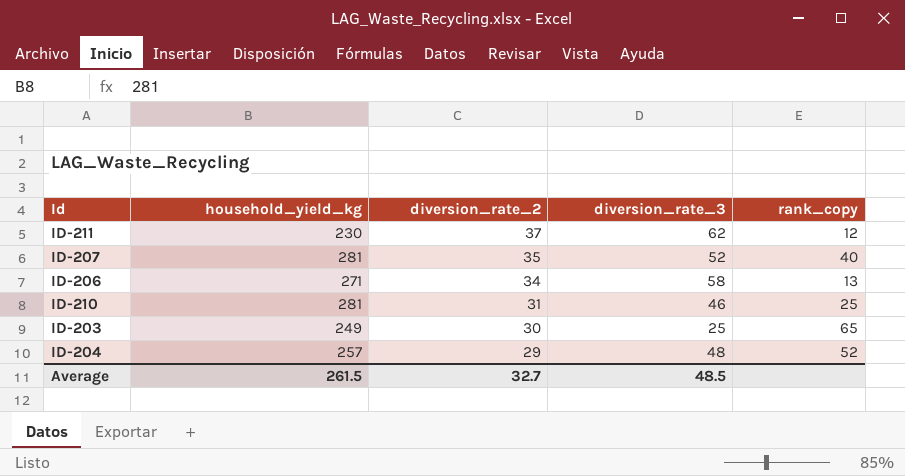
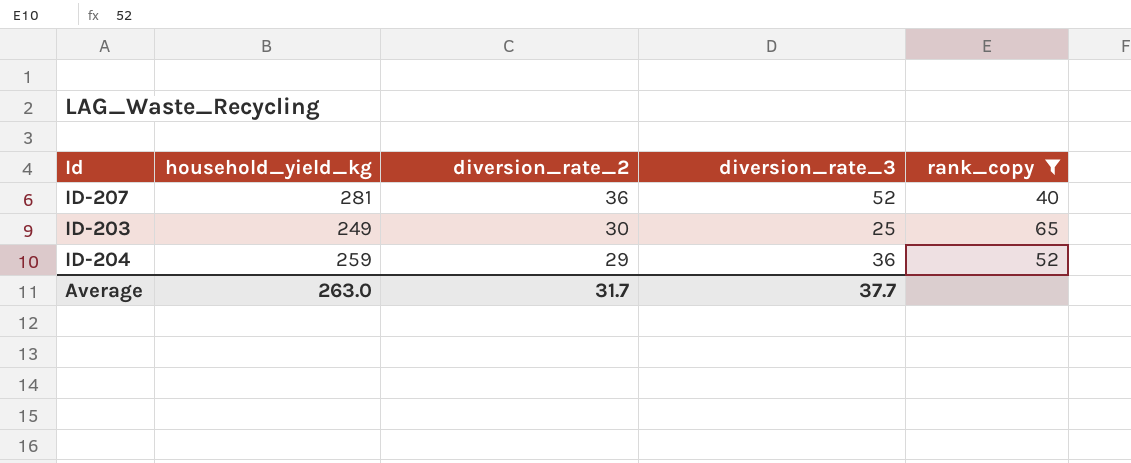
filter: none -> rank_copy >= 40
ID-207 | diversion_rate_2: 35 -> 36
ID-204 | household_yield_kg: 257 -> 259
ID-204 | diversion_rate_3: 48 -> 36
Average | household_yield_kg: 261.5 -> 263.0
Average | diversion_rate_2: 32.7 -> 31.7
Average | diversion_rate_3: 48.5 -> 37.7

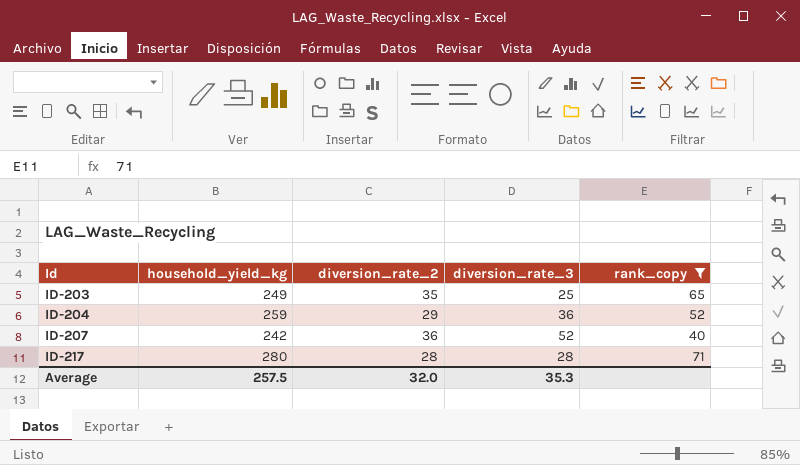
row order: diversion_rate_2 descending -> Id ascending
ID-203 | diversion_rate_2: 30 -> 35
ID-207 | household_yield_kg: 281 -> 242
row ID-217: none -> 280 | 28 | 28 | 71
Average | household_yield_kg: 263.0 -> 257.5
Average | diversion_rate_2: 31.7 -> 32.0
Average | diversion_rate_3: 37.7 -> 35.3

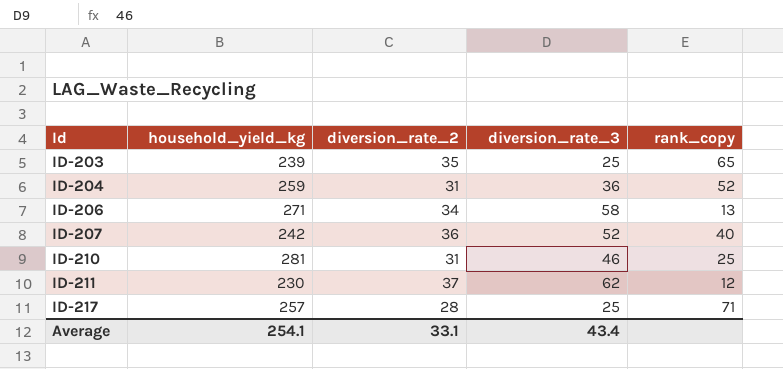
filter: rank_copy >= 40 -> none
ID-203 | household_yield_kg: 249 -> 239
ID-204 | diversion_rate_2: 29 -> 31
ID-217 | household_yield_kg: 280 -> 257
ID-217 | diversion_rate_3: 28 -> 25
Average | household_yield_kg: 257.5 -> 254.1
Average | diversion_rate_2: 32.0 -> 33.1
Average | diversion_rate_3: 35.3 -> 43.4

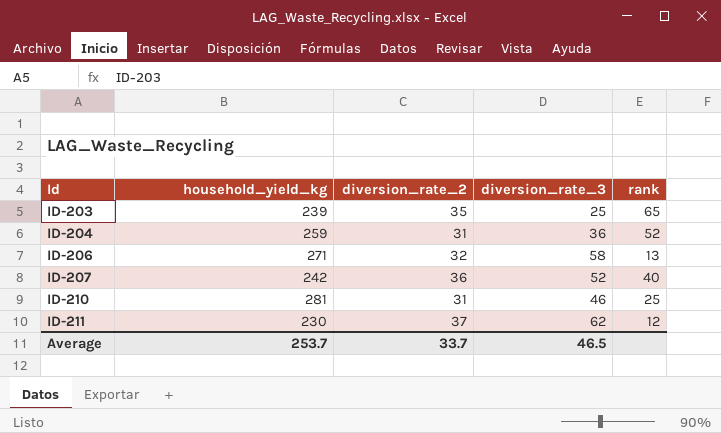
column name: rank_copy -> rank
row ID-217: 257 | 28 | 25 | 71 -> none
ID-206 | diversion_rate_2: 34 -> 32
Average | household_yield_kg: 254.1 -> 253.7
Average | diversion_rate_2: 33.1 -> 33.7
Average | diversion_rate_3: 43.4 -> 46.5

